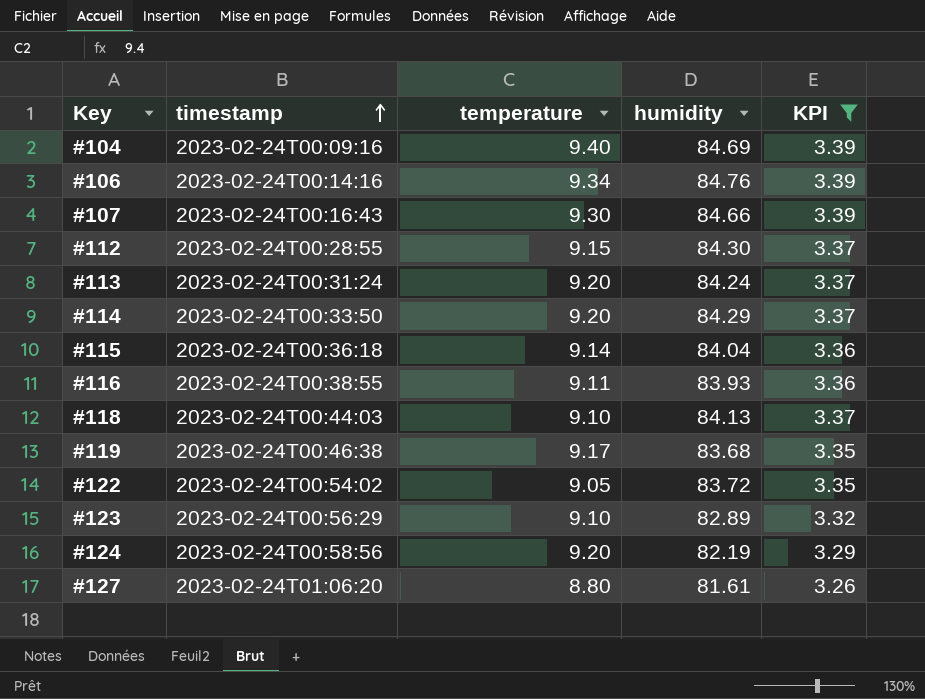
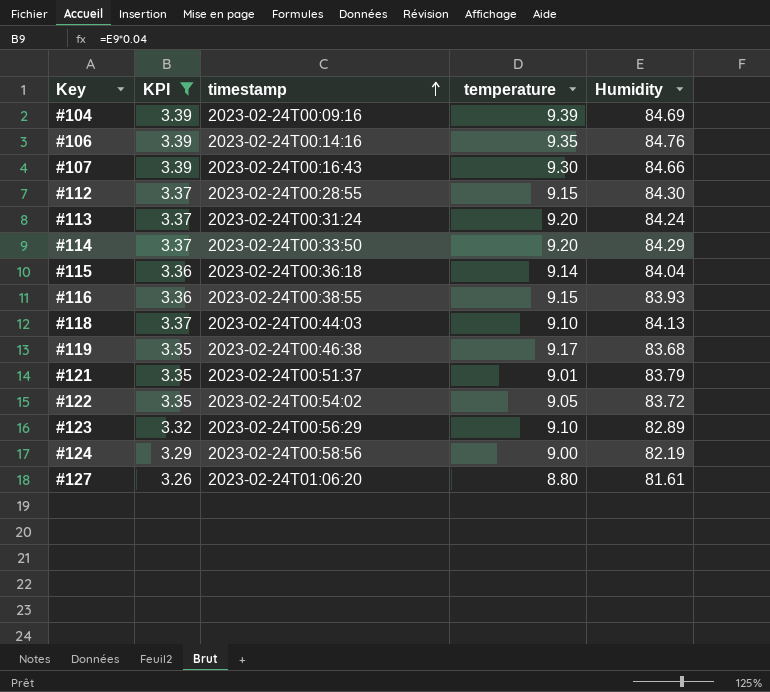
column KPI | position: 5 -> 2
column name: humidity -> Humidity
#104 | temperature: 9.40 -> 9.39
#106 | temperature: 9.34 -> 9.35
#116 | temperature: 9.11 -> 9.15
row #121: none -> 3.35 | 2023-02-24T00:51:37 | 9.01 | 83.79
#124 | temperature: 9.20 -> 9.00

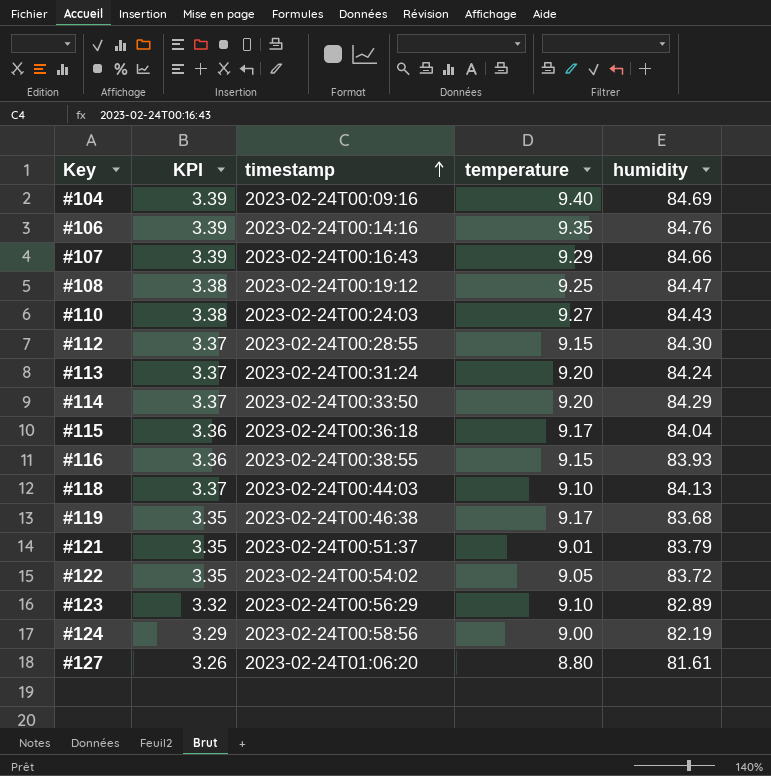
filter: KPI != 3.38 -> none
column name: Humidity -> humidity
#104 | temperature: 9.39 -> 9.40
#107 | temperature: 9.30 -> 9.29
#115 | temperature: 9.14 -> 9.17

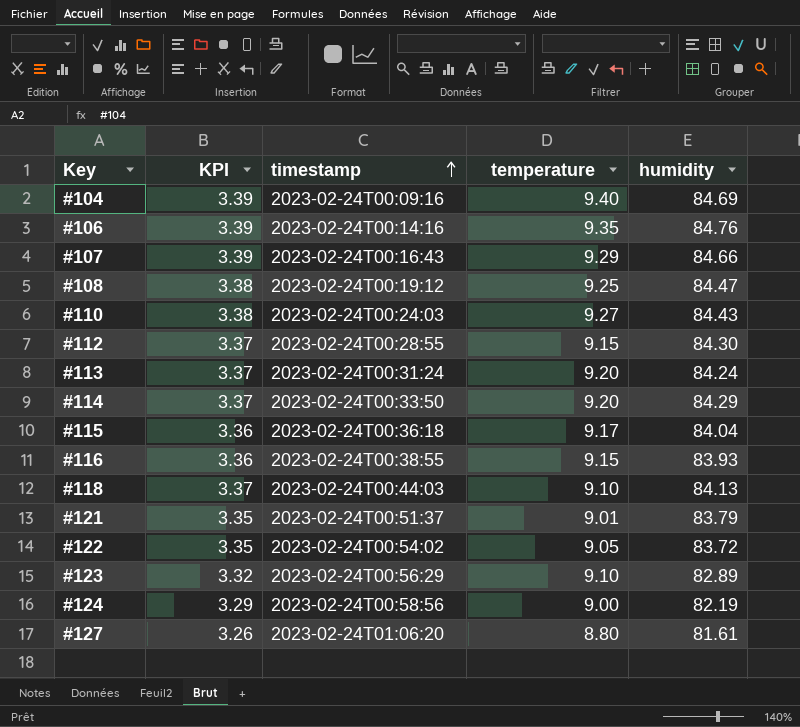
row #119: 3.35 | 2023-02-24T00:46:38 | 9.17 | 83.68 -> none

